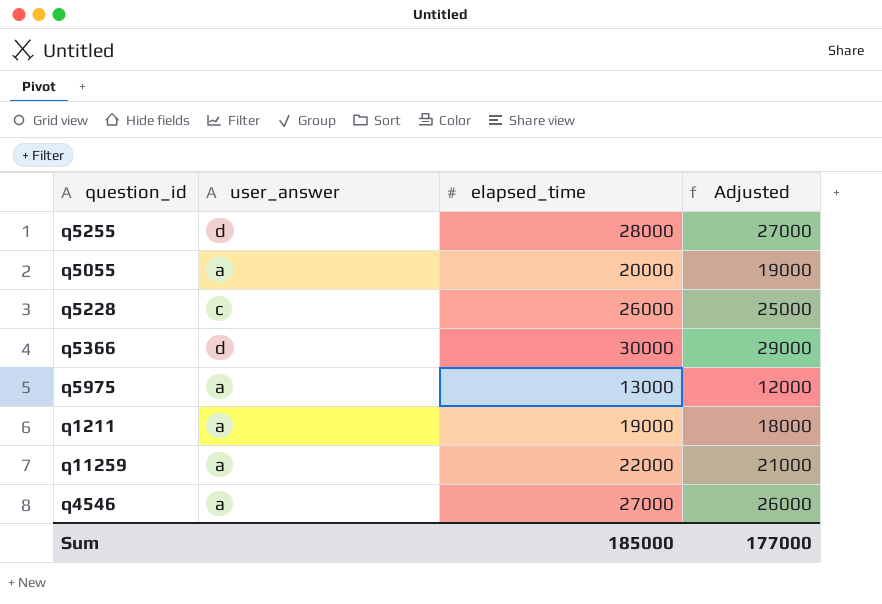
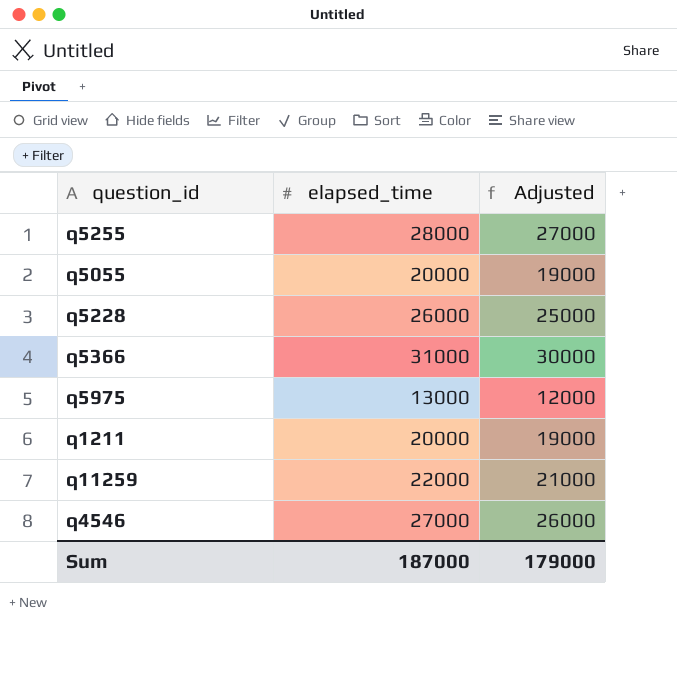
column user_answer | position: 2 -> none
q5366 | elapsed_time: 30000 -> 31000
q5366 | Adjusted: 29000 -> 30000
q1211 | elapsed_time: 19000 -> 20000
q1211 | Adjusted: 18000 -> 19000
Sum | elapsed_time: 185000 -> 187000
Sum | Adjusted: 177000 -> 179000

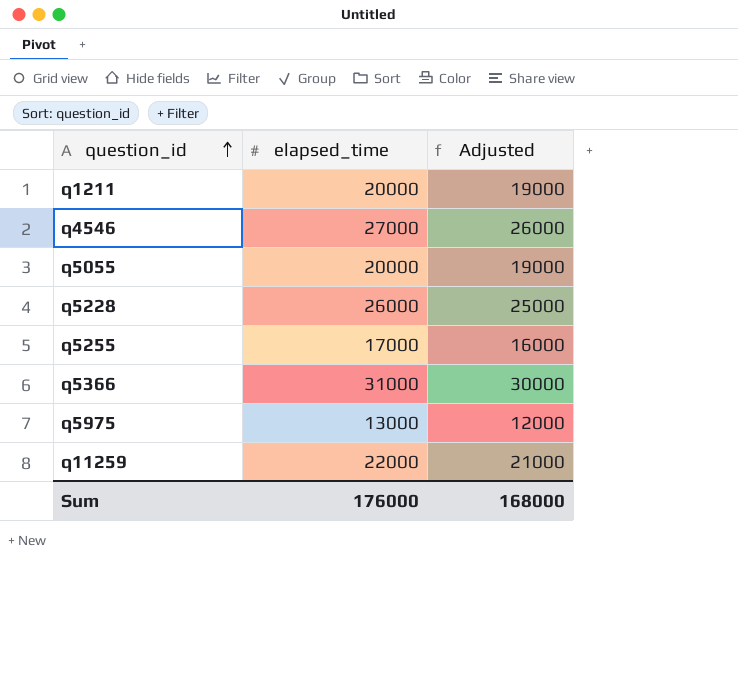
row order: none -> question_id ascending
q5255 | elapsed_time: 28000 -> 17000
q5255 | Adjusted: 27000 -> 16000
Sum | elapsed_time: 187000 -> 176000
Sum | Adjusted: 179000 -> 168000

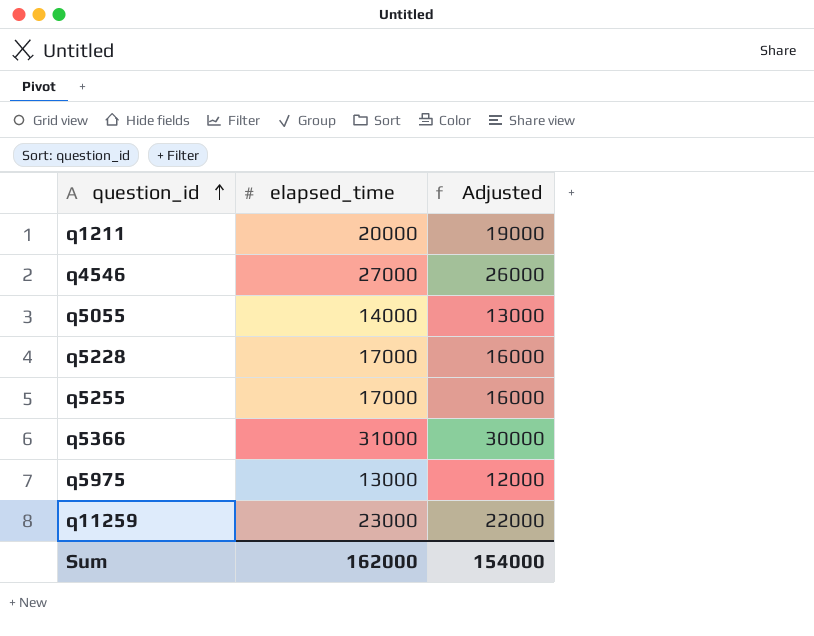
q5055 | elapsed_time: 20000 -> 14000
q5055 | Adjusted: 19000 -> 13000
q5228 | elapsed_time: 26000 -> 17000
q5228 | Adjusted: 25000 -> 16000
q11259 | elapsed_time: 22000 -> 23000
q11259 | Adjusted: 21000 -> 22000
Sum | elapsed_time: 176000 -> 162000
Sum | Adjusted: 168000 -> 154000

